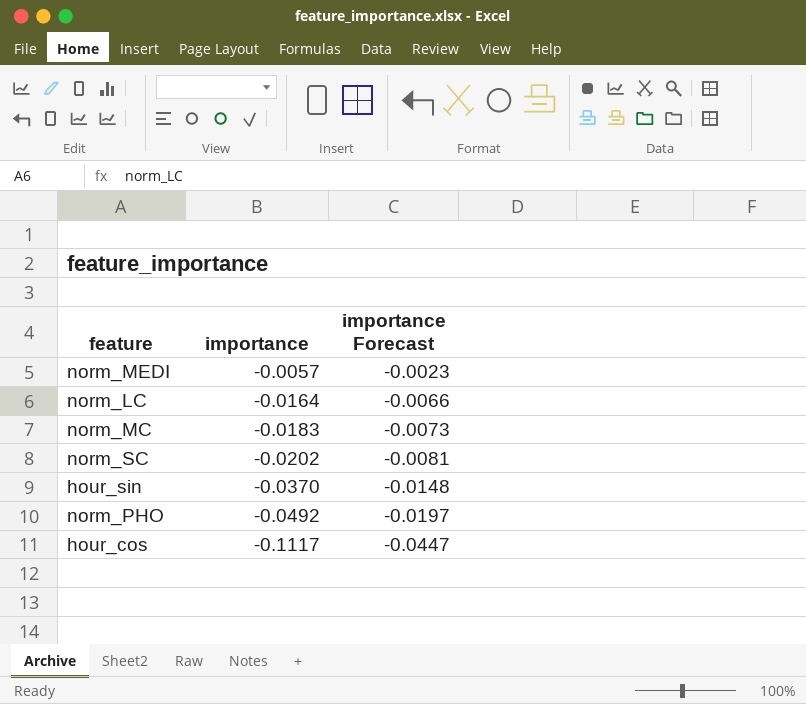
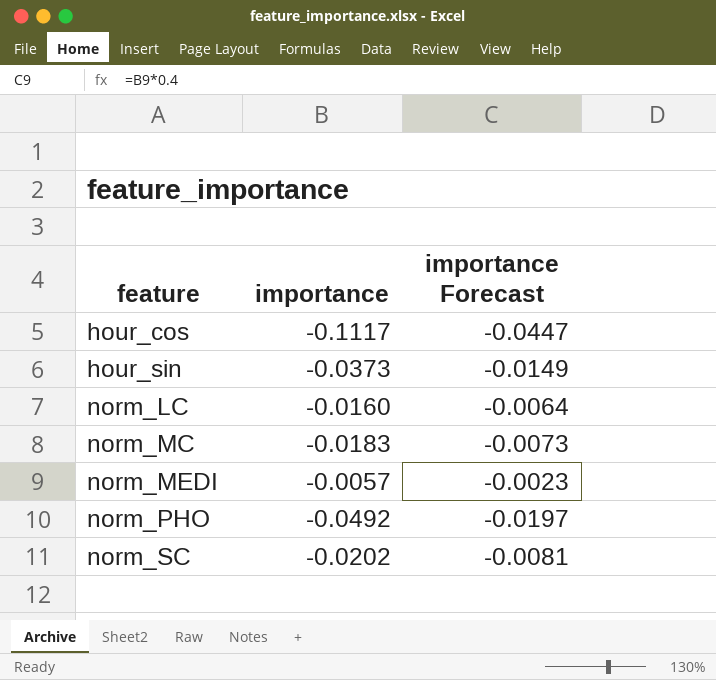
row order: importance descending -> feature ascending
hour_sin | importance: -0.0370 -> -0.0373
hour_sin | importance Forecast: -0.0148 -> -0.0149
norm_LC | importance: -0.0164 -> -0.0160
norm_LC | importance Forecast: -0.0066 -> -0.0064

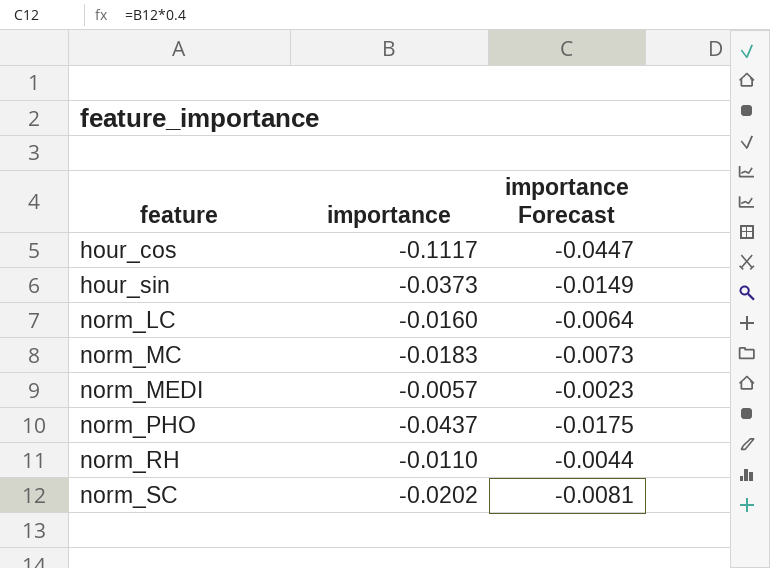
norm_PHO | importance: -0.0492 -> -0.0437
norm_PHO | importance Forecast: -0.0197 -> -0.0175
row norm_RH: none -> -0.0110 | -0.0044

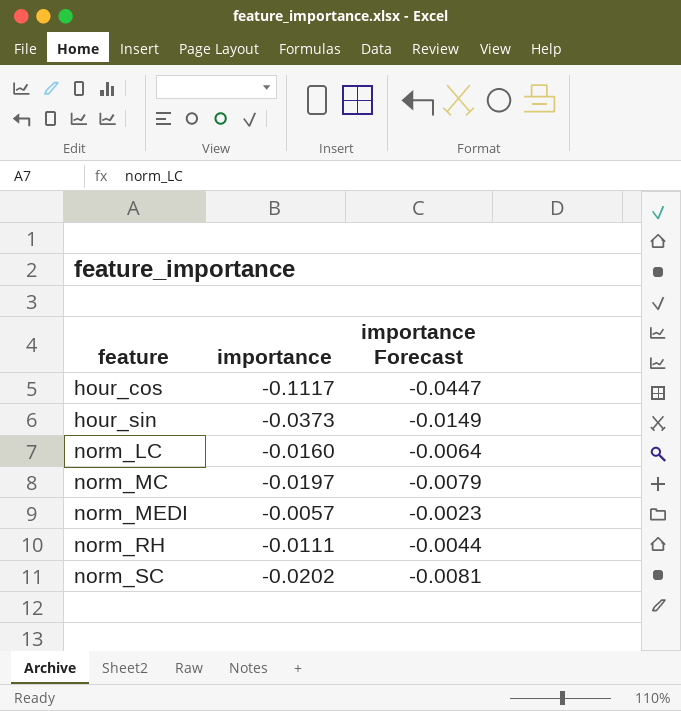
row norm_PHO: -0.0437 | -0.0175 -> none
norm_MC | importance: -0.0183 -> -0.0197
norm_MC | importance Forecast: -0.0073 -> -0.0079
norm_RH | importance: -0.0110 -> -0.0111

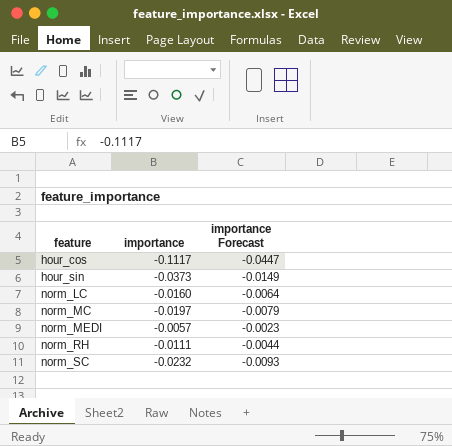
norm_SC | importance: -0.0202 -> -0.0232
norm_SC | importance Forecast: -0.0081 -> -0.0093

